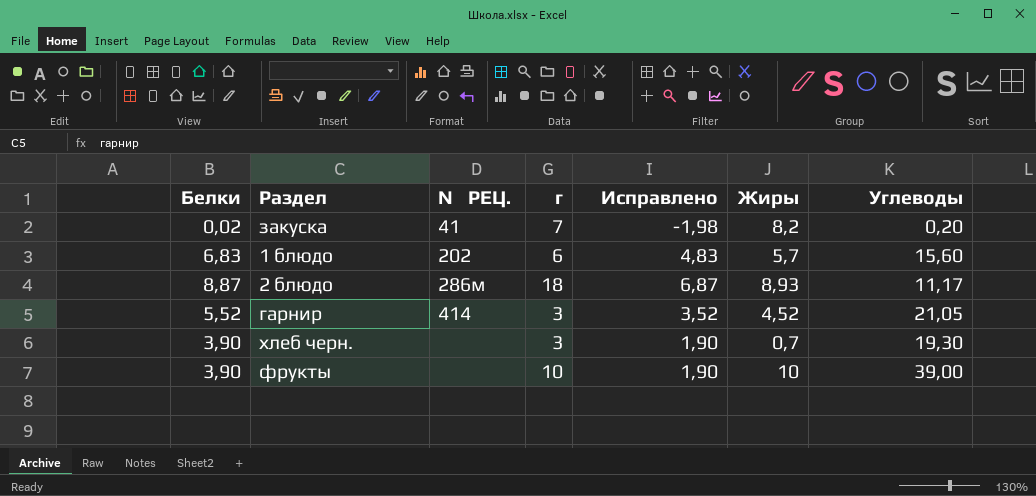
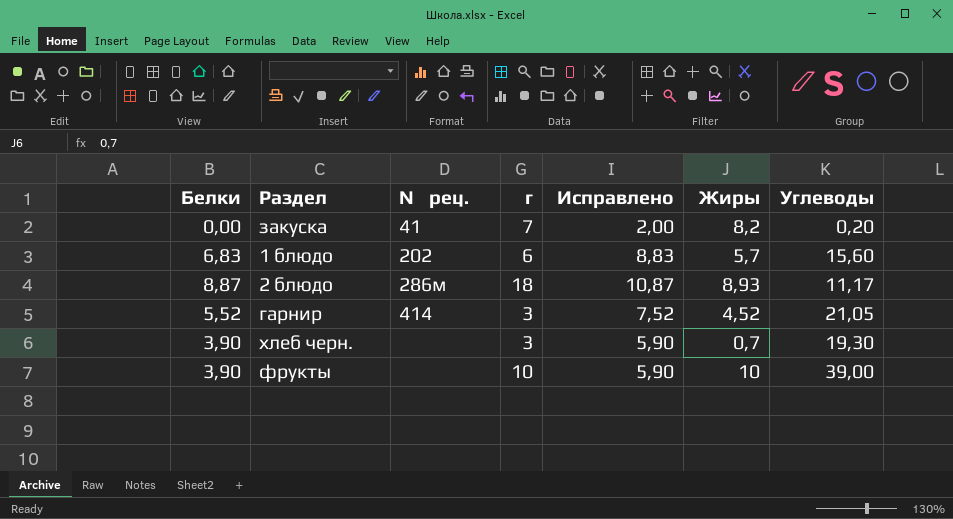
column name: № РЕЦ. -> № рец.
column Исправлено | formula: [Белки] - 2 -> [Белки] + 2
закуска | Белки: 0,02 -> 0,00

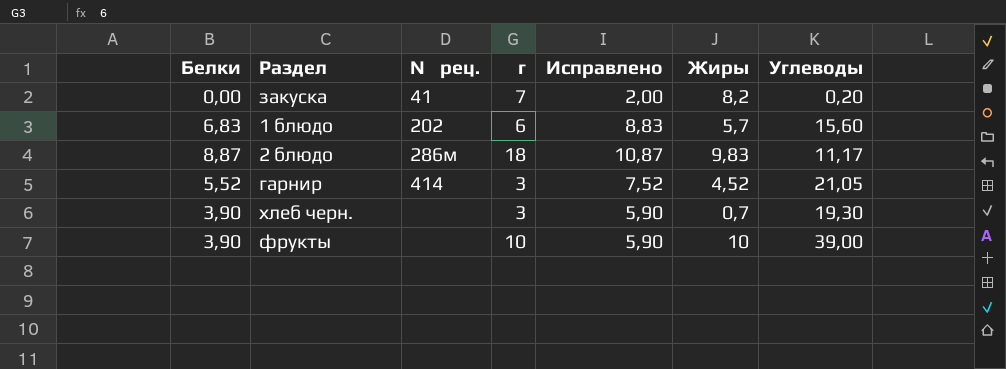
2 блюдо | Жиры: 8,93 -> 9,83

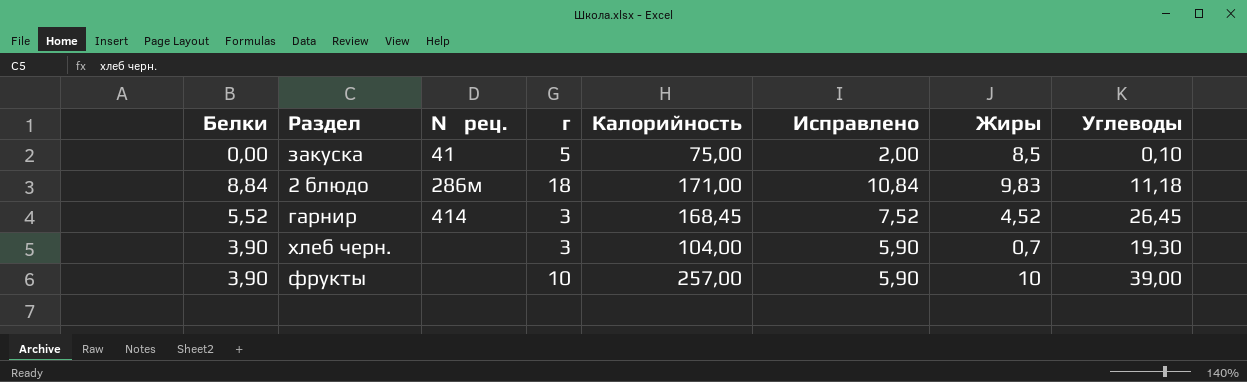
column Калорийность | position: none -> 5
row 1 блюдо: 6,83 | 202 | 6 | 8,83 | 5,7 | 15,60 -> none
закуска | г: 7 -> 5
закуска | Жиры: 8,2 -> 8,5
закуска | Углеводы: 0,20 -> 0,10
2 блюдо | Белки: 8,87 -> 8,84
2 блюдо | Исправлено: 10,87 -> 10,84
2 блюдо | Углеводы: 11,17 -> 11,18
гарнир | Углеводы: 21,05 -> 26,45

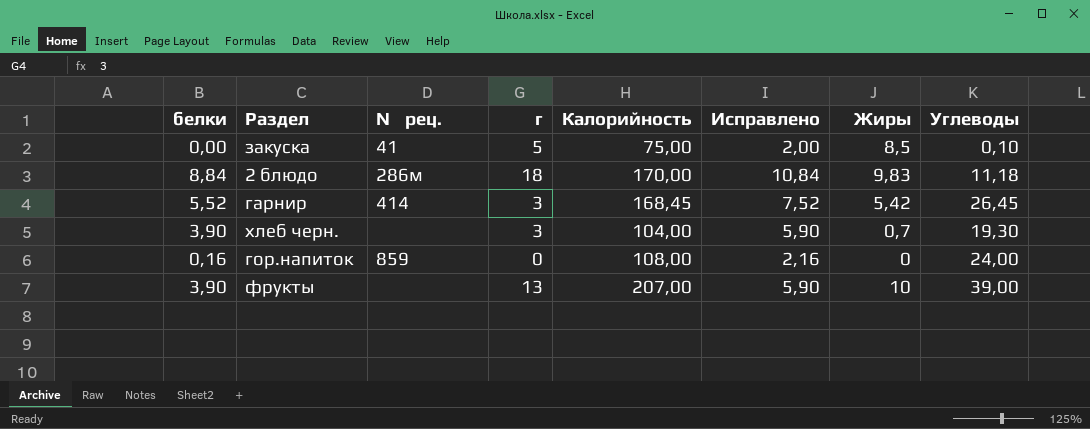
column name: Белки -> белки
2 блюдо | Калорийность: 171,00 -> 170,00
гарнир | Жиры: 4,52 -> 5,42
row гор.напиток: none -> 0,16 | 859 | 0 | 108,00 | 2,16 | 0 | 24,00
фрукты | г: 10 -> 13
фрукты | Калорийность: 257,00 -> 207,00

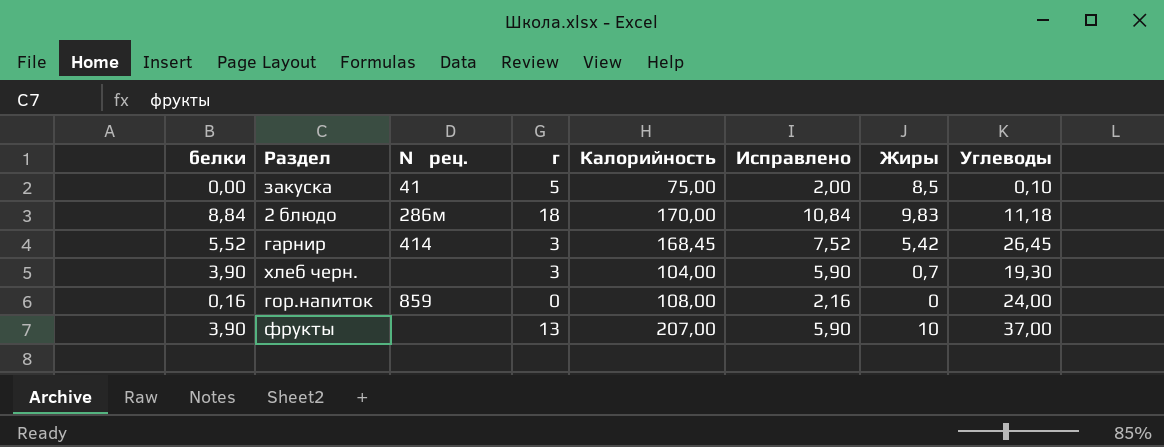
фрукты | Углеводы: 39,00 -> 37,00

